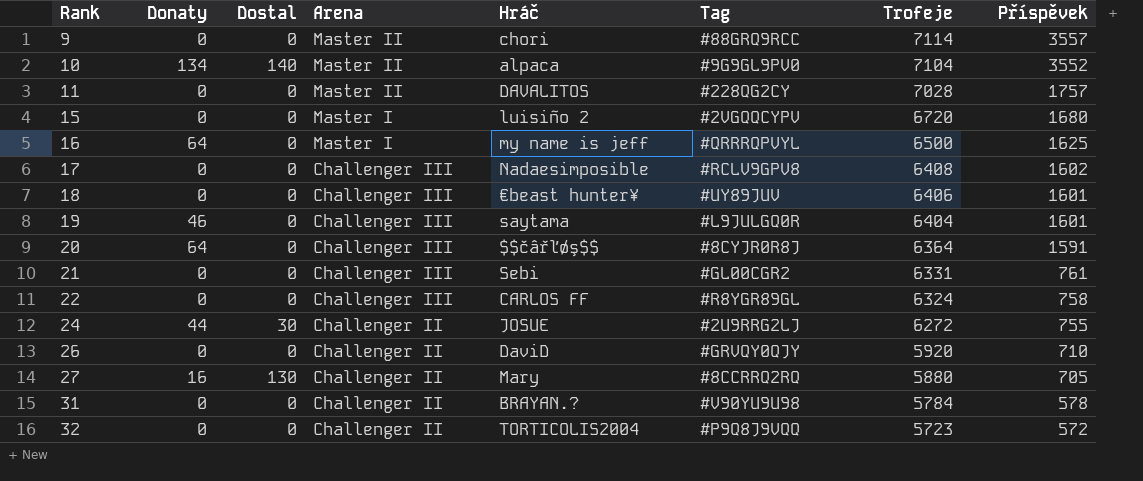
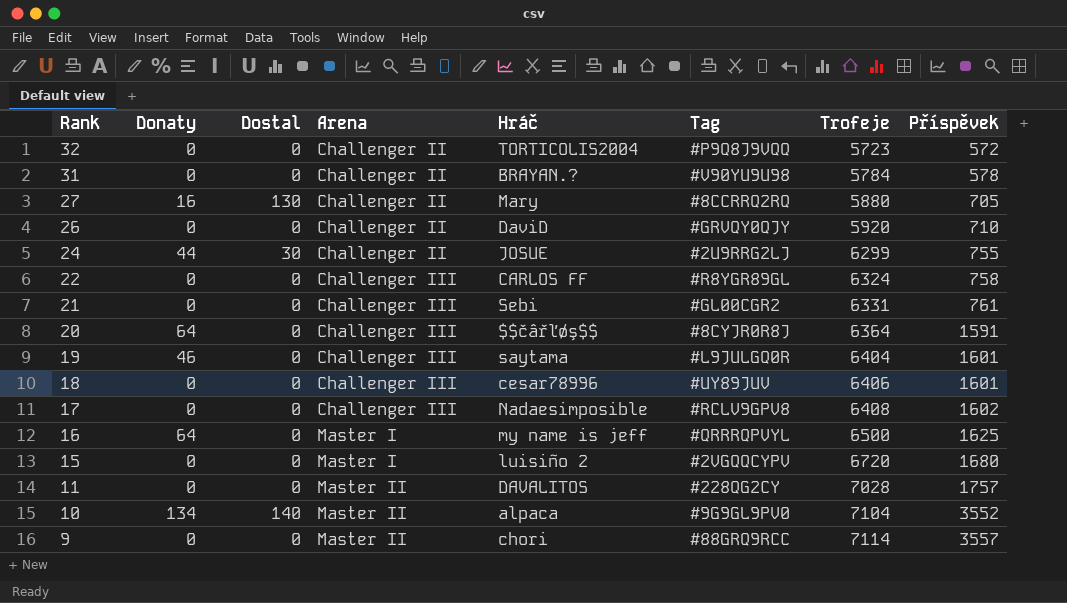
row order: Rank ascending -> Rank descending
24 | Trofeje: 6272 -> 6299
18 | Hráč: €beast hunter¥ -> cesar78996

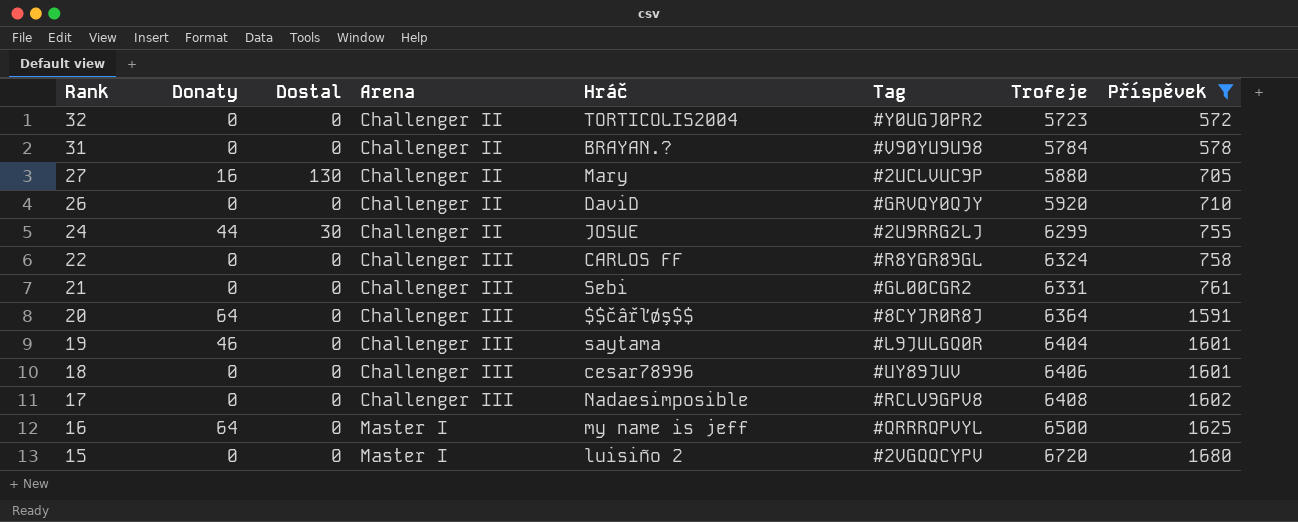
filter: none -> Příspěvek <= 1680
32 | Tag: #P9Q8J9VQQ -> #Y0UGJ0PR2
27 | Tag: #8CCRRQ2RQ -> #2UCLVUC9P

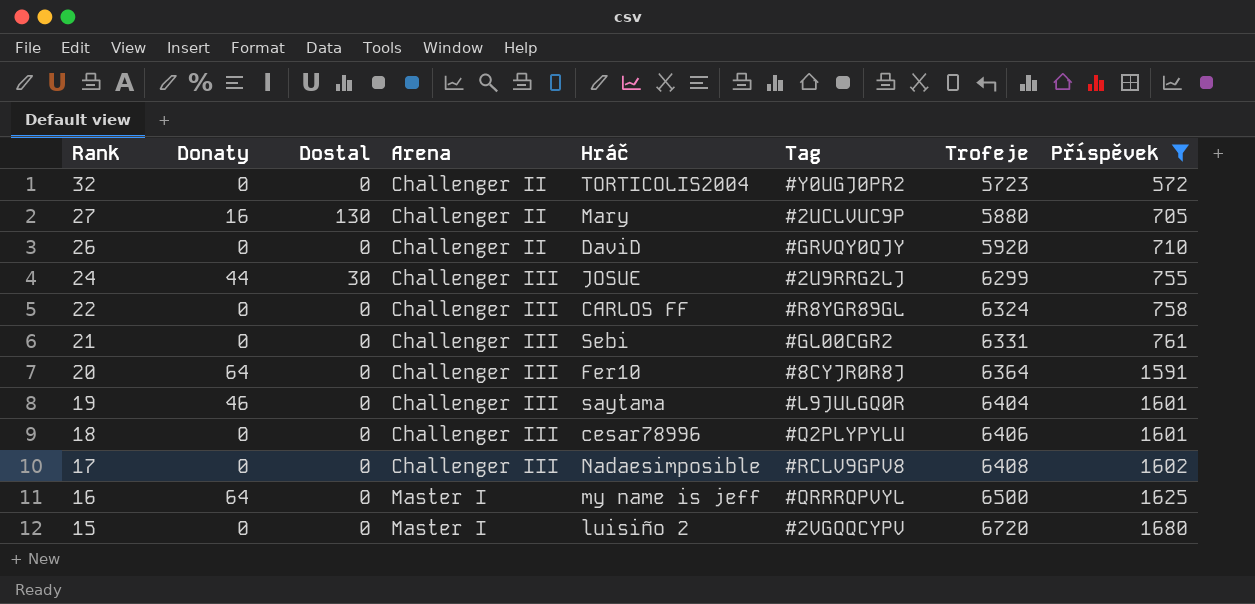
row 31: 0 | 0 | Challenger II | BRAYAN.? | #V90YU9U98 | 5784 | 578 -> none
24 | Arena: Challenger II -> Challenger III
20 | Hráč: $$čâřľøş$$ -> Fer10
18 | Tag: #UY89JUV -> #Q2PLYPYLU

